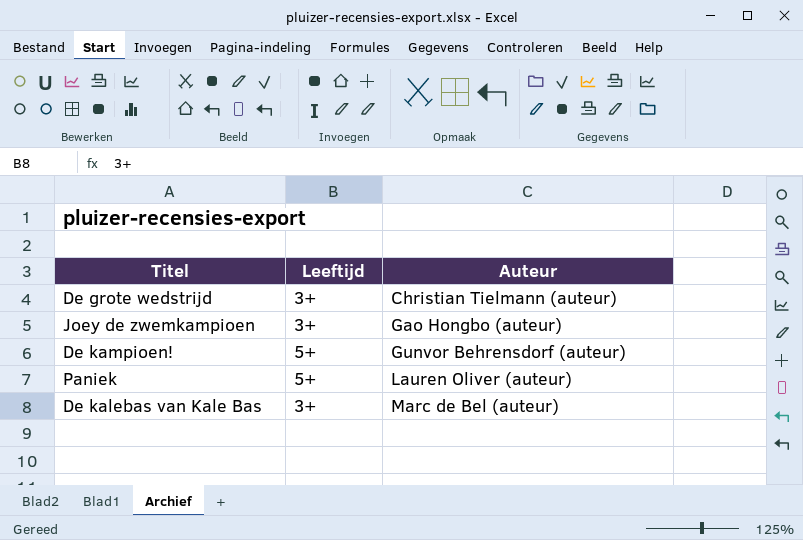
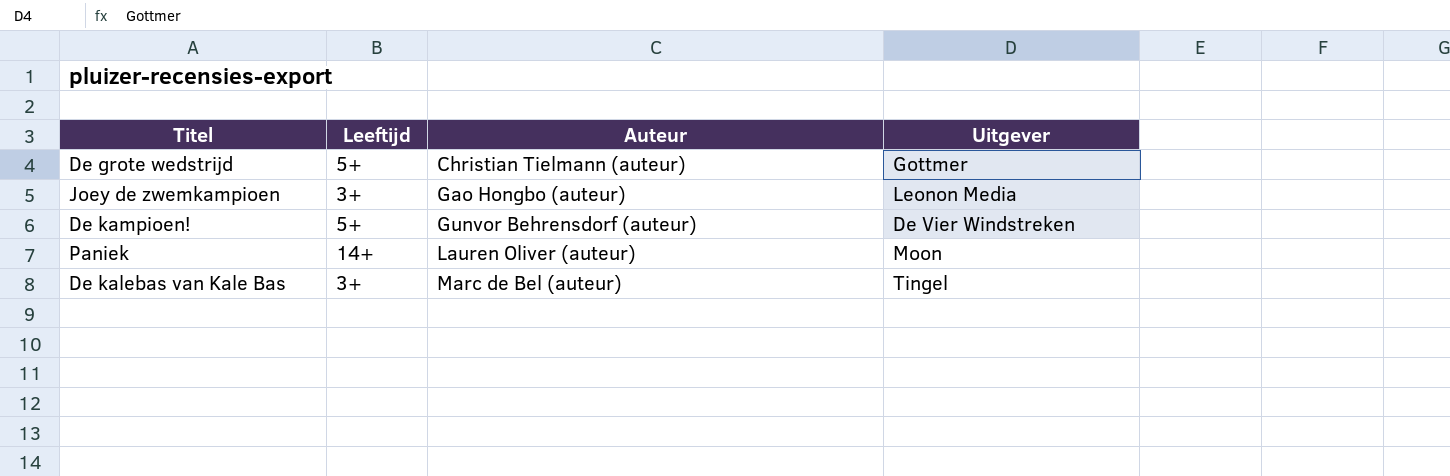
column Uitgever | position: none -> 4
De grote wedstrijd | Leeftijd: 3+ -> 5+
Paniek | Leeftijd: 5+ -> 14+

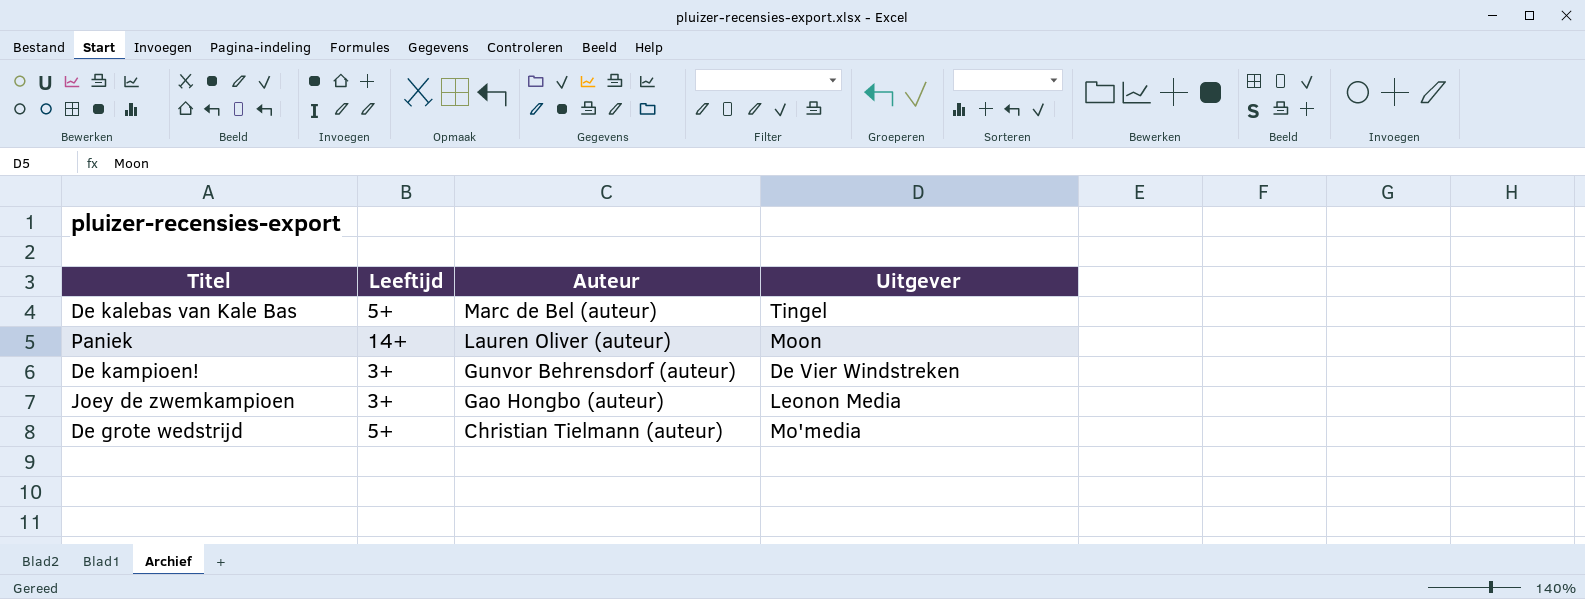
row order: Auteur ascending -> Auteur descending
De kalebas van Kale Bas | Leeftijd: 3+ -> 5+
De kampioen! | Leeftijd: 5+ -> 3+
De grote wedstrijd | Uitgever: Gottmer -> Mo'media

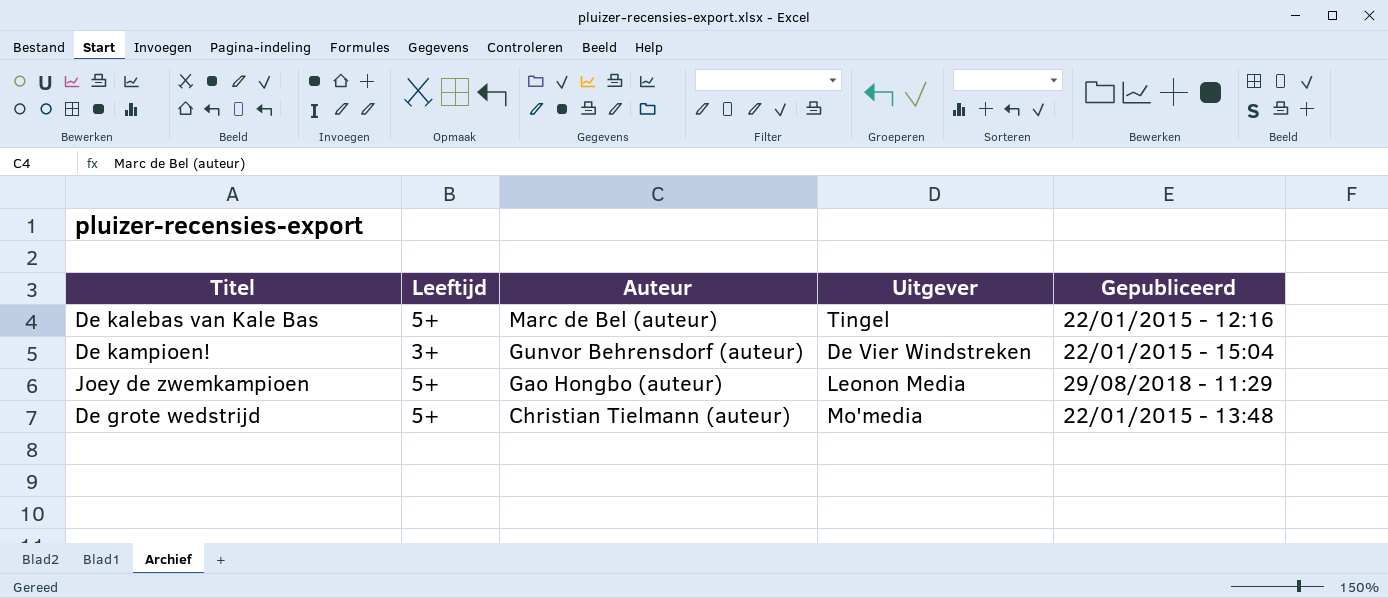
column Gepubliceerd | position: none -> 5
row Paniek: 14+ | Lauren Oliver (auteur) | Moon -> none
Joey de zwemkampioen | Leeftijd: 3+ -> 5+

